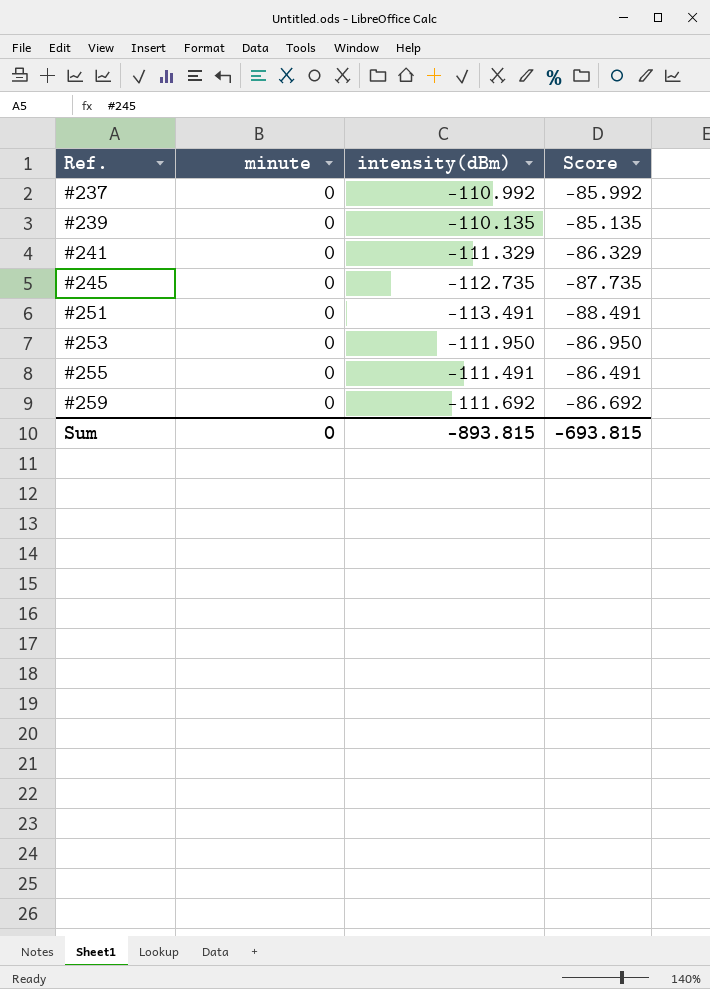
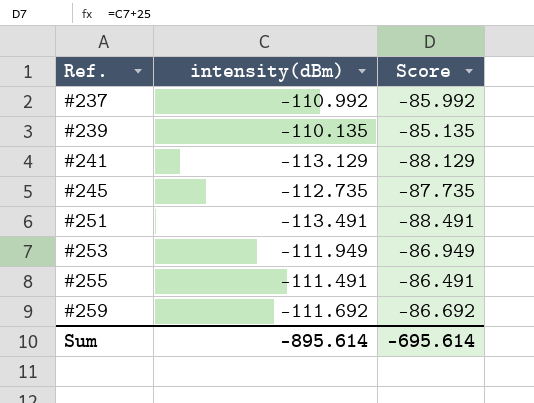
column minute | position: 2 -> none
#241 | intensity(dBm): -111.329 -> -113.129
#241 | Score: -86.329 -> -88.129
#253 | intensity(dBm): -111.950 -> -111.949
#253 | Score: -86.950 -> -86.949
Sum | intensity(dBm): -893.815 -> -895.614
Sum | Score: -693.815 -> -695.614

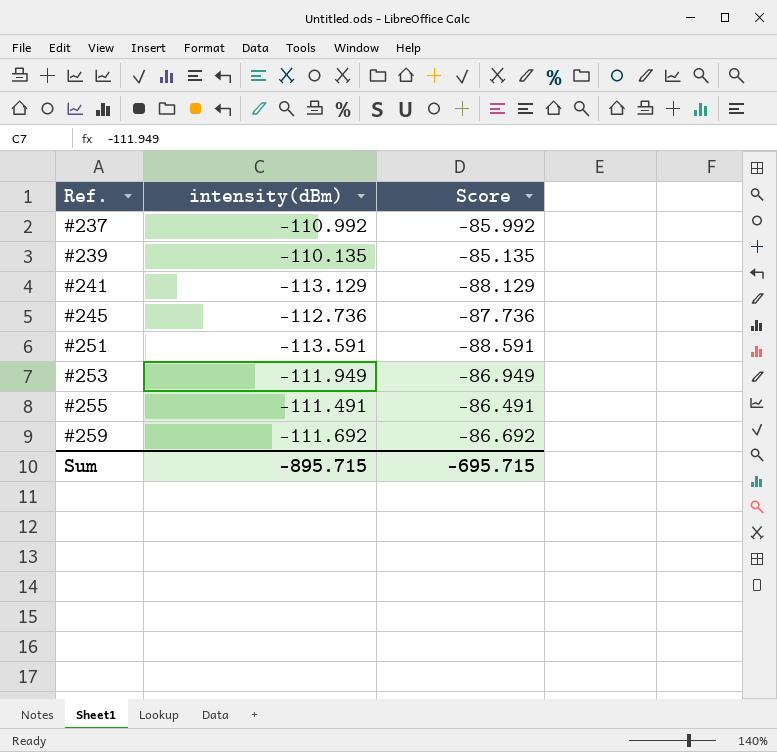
#245 | intensity(dBm): -112.735 -> -112.736
#245 | Score: -87.735 -> -87.736
#251 | intensity(dBm): -113.491 -> -113.591
#251 | Score: -88.491 -> -88.591
Sum | intensity(dBm): -895.614 -> -895.715
Sum | Score: -695.614 -> -695.715

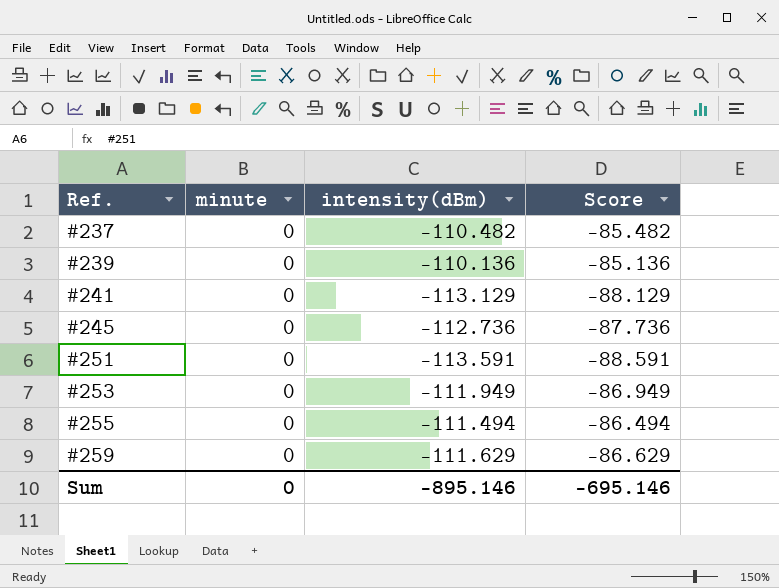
column minute | position: none -> 2
#237 | intensity(dBm): -110.992 -> -110.482
#237 | Score: -85.992 -> -85.482
#239 | intensity(dBm): -110.135 -> -110.136
#239 | Score: -85.135 -> -85.136
#255 | intensity(dBm): -111.491 -> -111.494
#255 | Score: -86.491 -> -86.494
#259 | intensity(dBm): -111.692 -> -111.629
#259 | Score: -86.692 -> -86.629
Sum | intensity(dBm): -895.715 -> -895.146
Sum | Score: -695.715 -> -695.146

